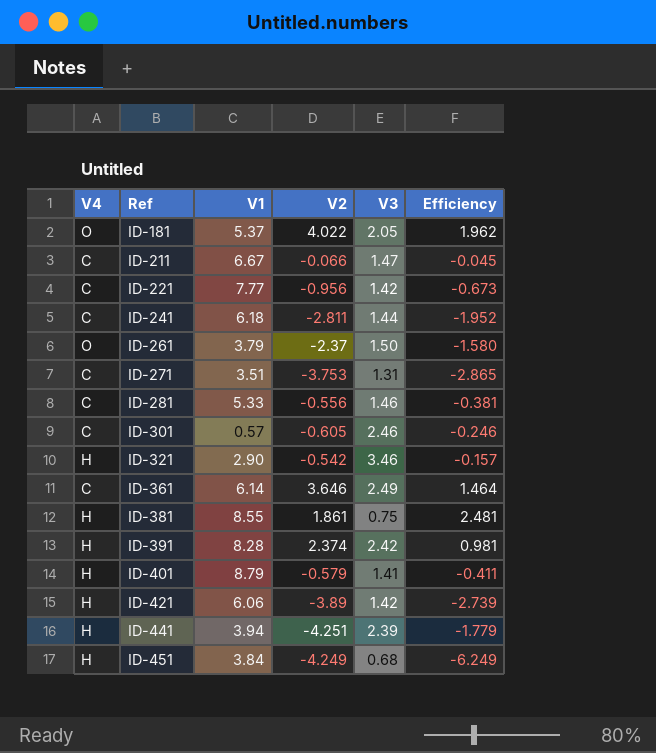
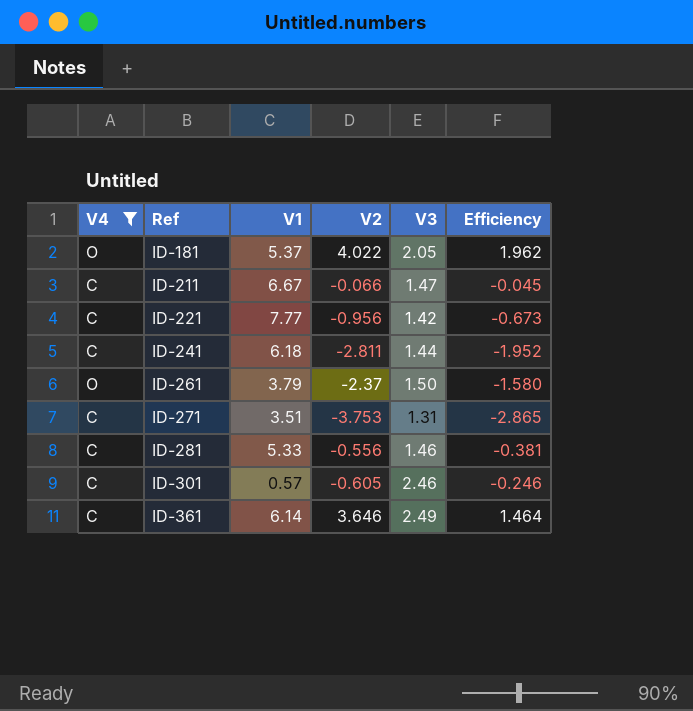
filter: none -> V4 != H

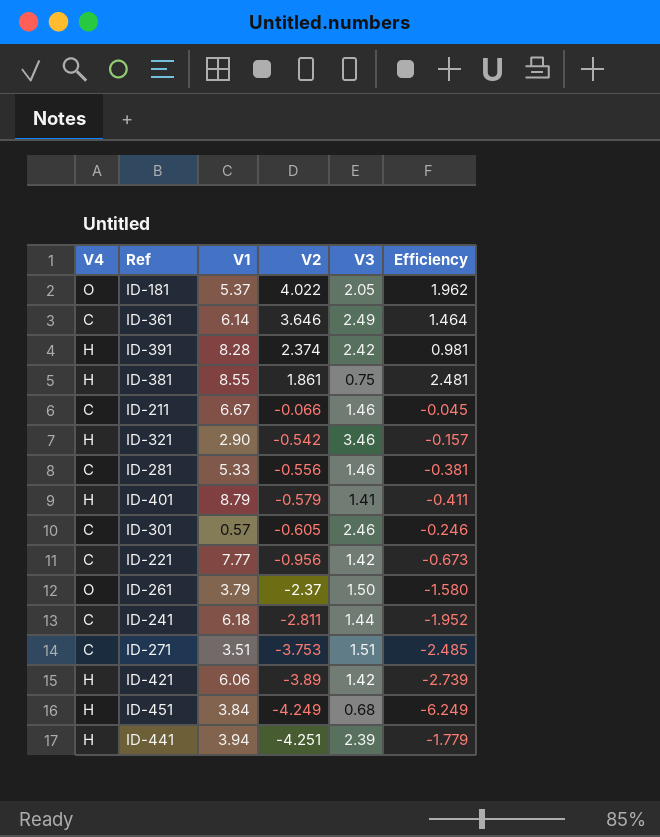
filter: V4 != H -> none
row order: Ref ascending -> V2 descending
ID-211 | V3: 1.47 -> 1.46
ID-271 | V3: 1.31 -> 1.51
ID-271 | Efficiency: -2.865 -> -2.485

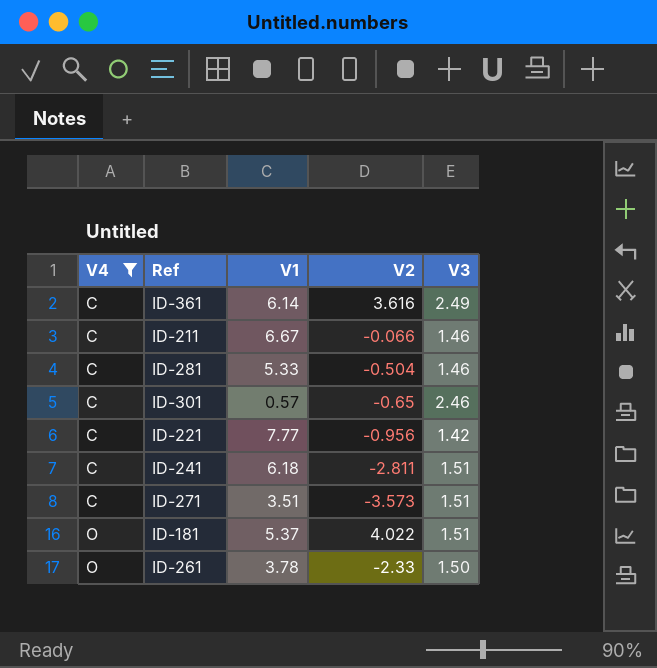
filter: none -> V4 != H
row order: V2 descending -> V4 ascending
column Efficiency | formula: [V2] / [V3] -> none
ID-361 | V2: 3.646 -> 3.616
ID-281 | V2: -0.556 -> -0.504
ID-301 | V2: -0.605 -> -0.65
ID-241 | V3: 1.44 -> 1.51
ID-271 | V2: -3.753 -> -3.573
ID-181 | V3: 2.05 -> 1.51
ID-261 | V1: 3.79 -> 3.78
ID-261 | V2: -2.37 -> -2.33

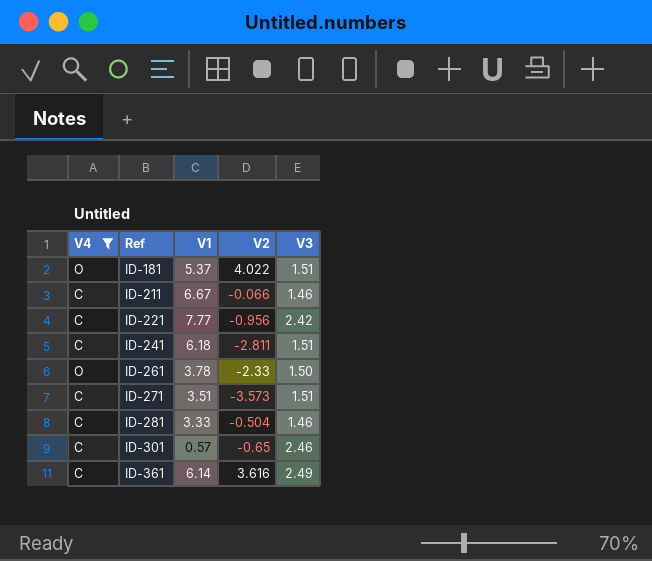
row order: V4 ascending -> Ref ascending
ID-221 | V3: 1.42 -> 2.42
ID-281 | V1: 5.33 -> 3.33

